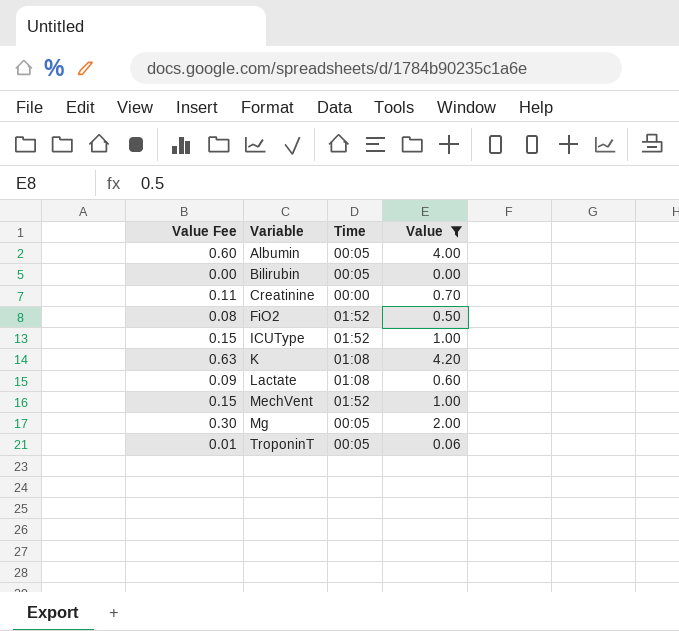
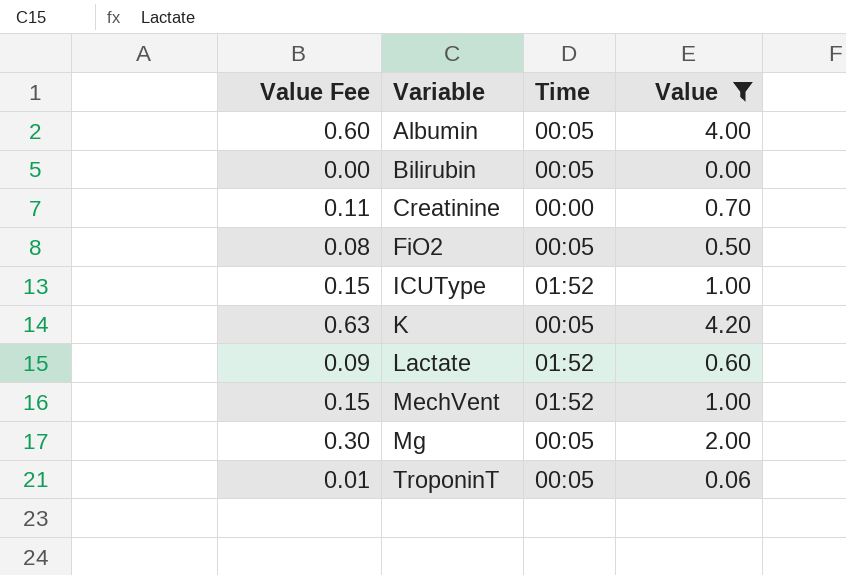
FiO2 | Time: 01:52 -> 00:05
K | Time: 01:08 -> 00:05
Lactate | Time: 01:08 -> 01:52

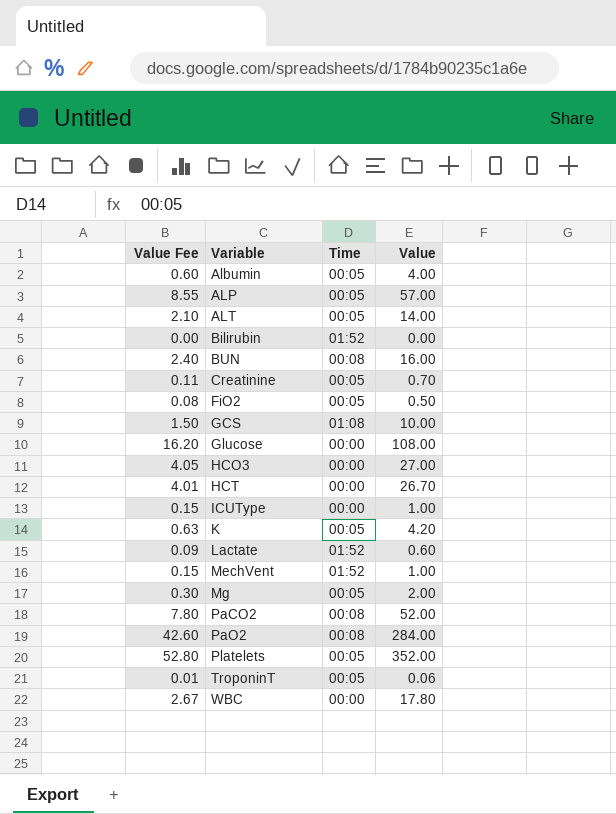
filter: Value <= 4.20 -> none
Bilirubin | Time: 00:05 -> 01:52
Creatinine | Time: 00:00 -> 00:05
ICUType | Time: 01:52 -> 00:00

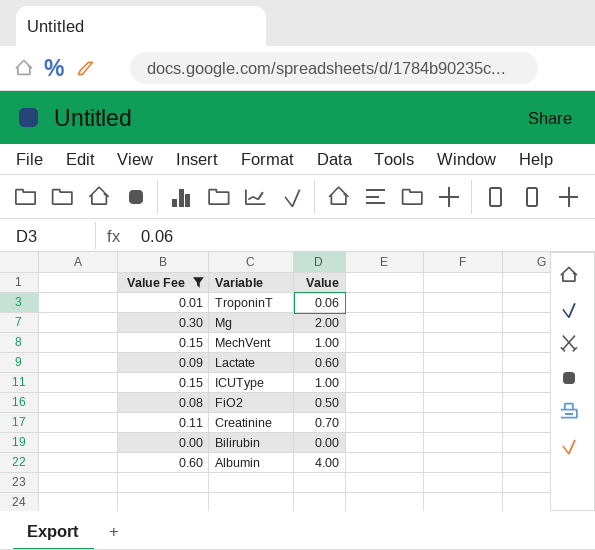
filter: none -> Value Fee <= 0.60
row order: Variable ascending -> Variable descending
column Time | position: 3 -> none

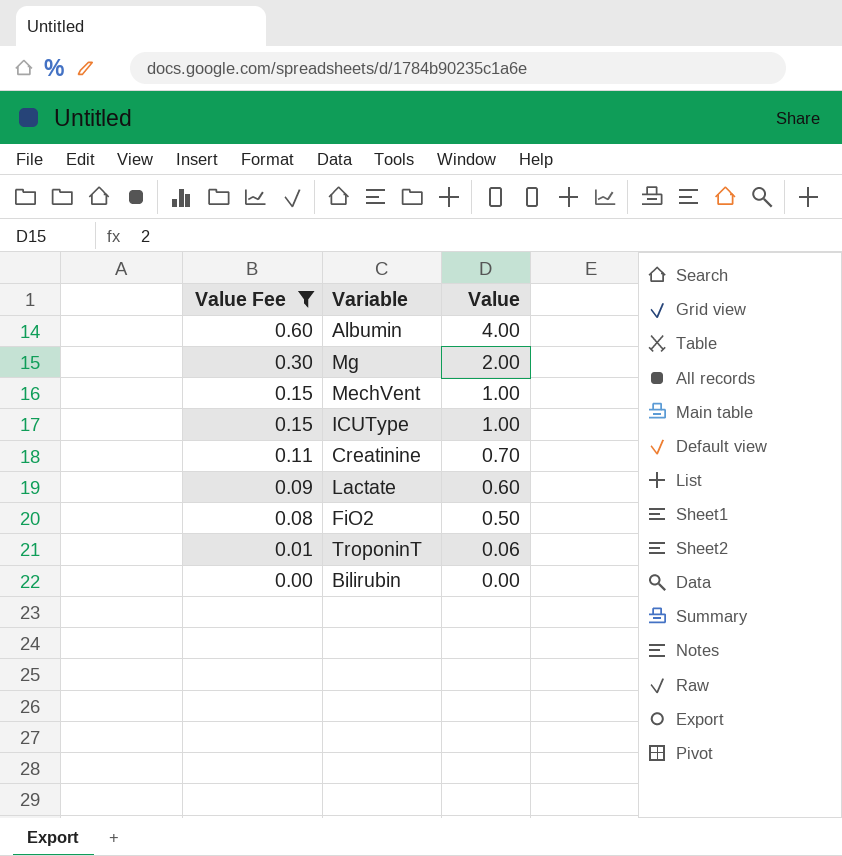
row order: Variable descending -> Value Fee descending

